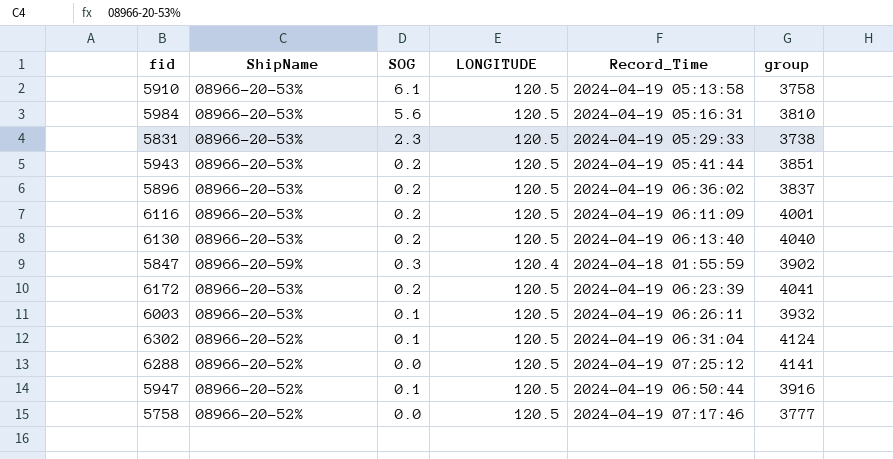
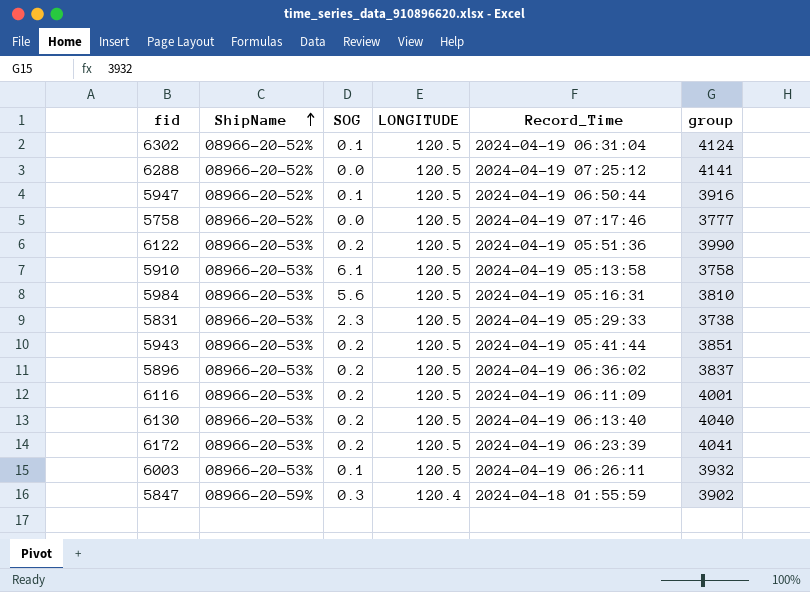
row order: none -> ShipName ascending
row 6122: none -> 08966-20-53% | 0.2 | 120.5 | 2024-04-19 05:51:36 | 3990

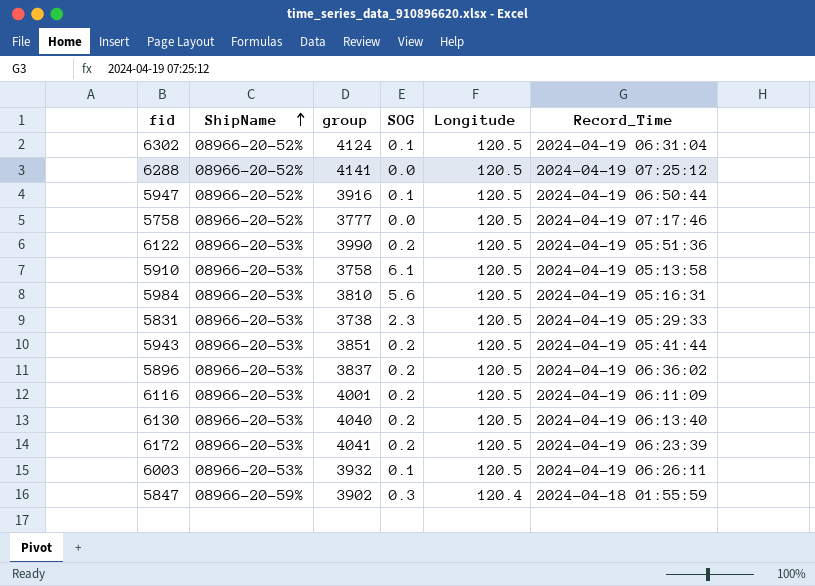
column group | position: 6 -> 3
column name: LONGITUDE -> Longitude

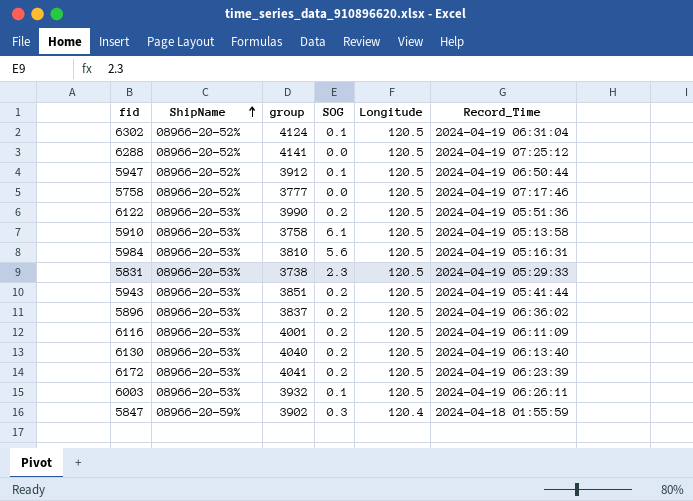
5947 | group: 3916 -> 3912

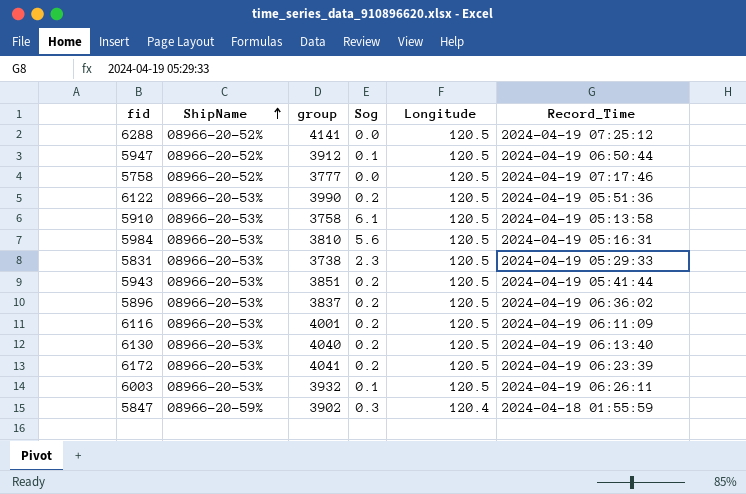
column name: SOG -> Sog
row 6302: 08966-20-52% | 4124 | 0.1 | 120.5 | 2024-04-19 06:31:04 -> none

